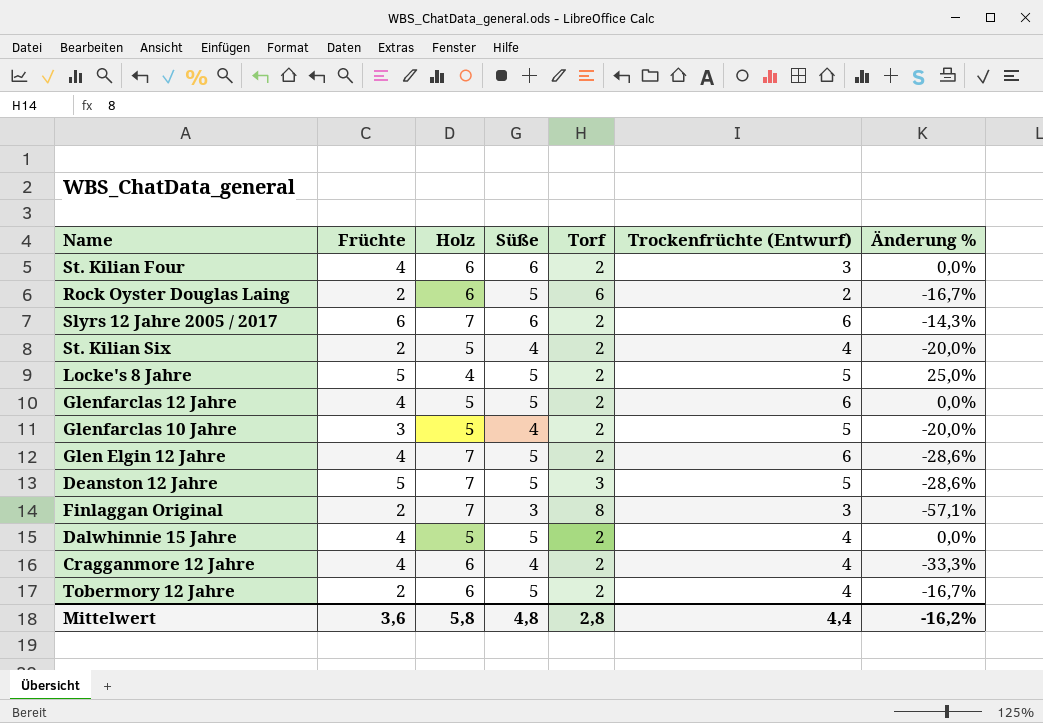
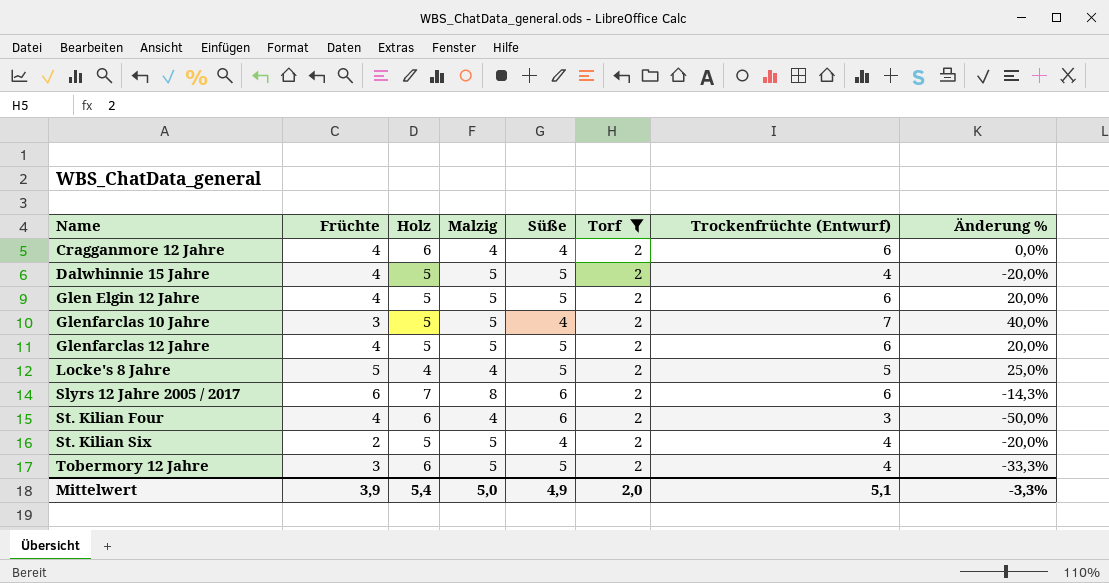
filter: none -> Torf = 2
row order: none -> Name ascending
column Malzig | position: none -> 4
column Änderung % | formula: ([Süße] - [Holz]) / [Holz] -> ([Trockenfrüchte (Entwurf)] - [Holz]) / [Holz]
Cragganmore 12 Jahre | Trockenfrüchte (Entwurf): 4 -> 6
Glen Elgin 12 Jahre | Holz: 7 -> 5
Glenfarclas 10 Jahre | Trockenfrüchte (Entwurf): 5 -> 7
Tobermory 12 Jahre | Früchte: 2 -> 3
Mittelwert | Früchte: 3,6 -> 3,9
Mittelwert | Holz: 5,8 -> 5,4
Mittelwert | Süße: 4,8 -> 4,9
Mittelwert | Torf: 2,8 -> 2,0
Mittelwert | Trockenfrüchte (Entwurf): 4,4 -> 5,1
Mittelwert | Änderung %: -16,2% -> -3,3%

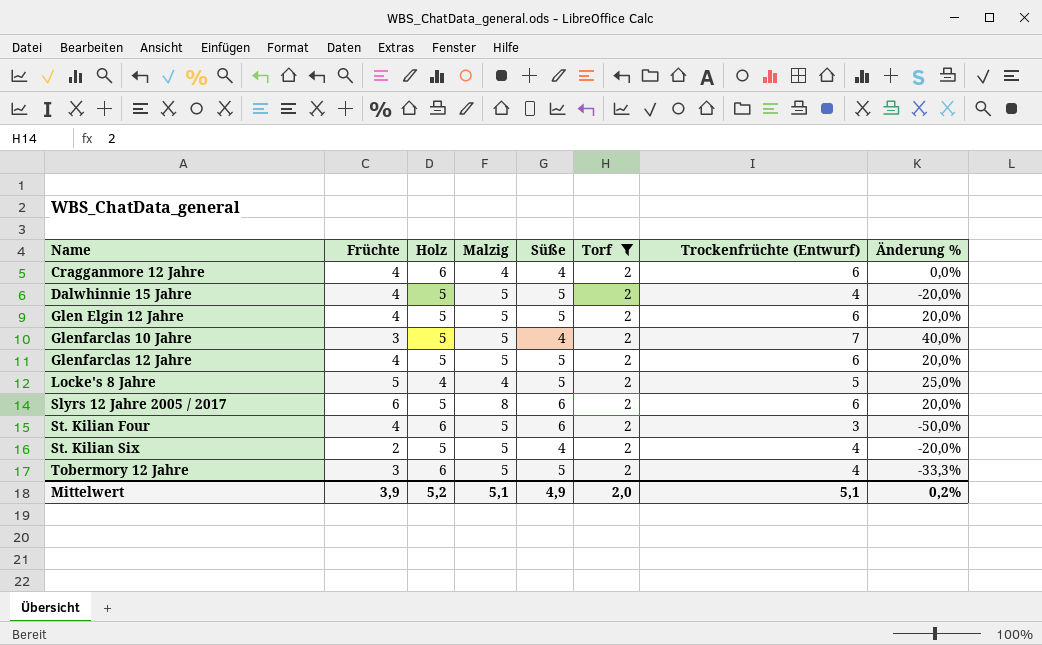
Slyrs 12 Jahre 2005 / 2017 | Holz: 7 -> 5
Slyrs 12 Jahre 2005 / 2017 | Änderung %: -14,3% -> 20,0%
St. Kilian Four | Malzig: 4 -> 5
Mittelwert | Holz: 5,4 -> 5,2
Mittelwert | Malzig: 5,0 -> 5,1
Mittelwert | Änderung %: -3,3% -> 0,2%

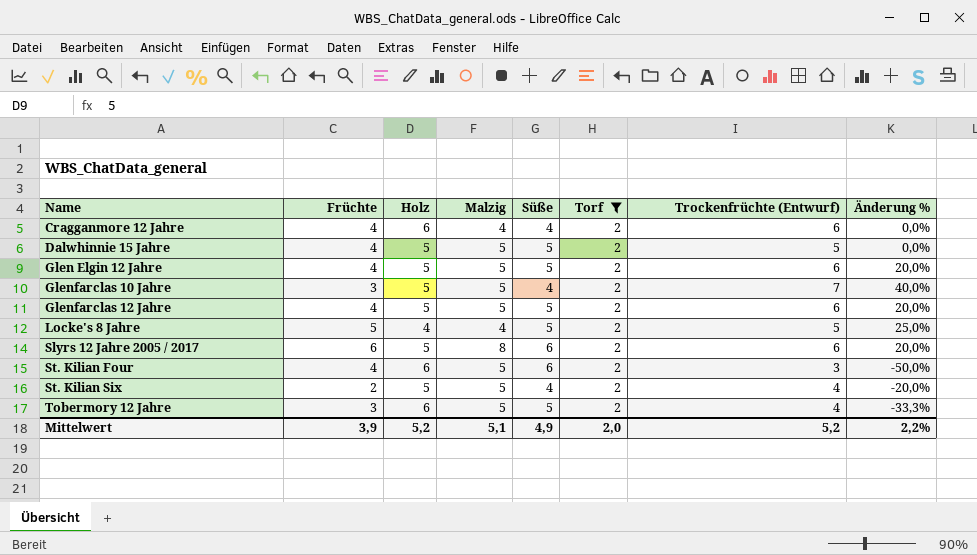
Dalwhinnie 15 Jahre | Trockenfrüchte (Entwurf): 4 -> 5
Dalwhinnie 15 Jahre | Änderung %: -20,0% -> 0,0%
Mittelwert | Trockenfrüchte (Entwurf): 5,1 -> 5,2
Mittelwert | Änderung %: 0,2% -> 2,2%

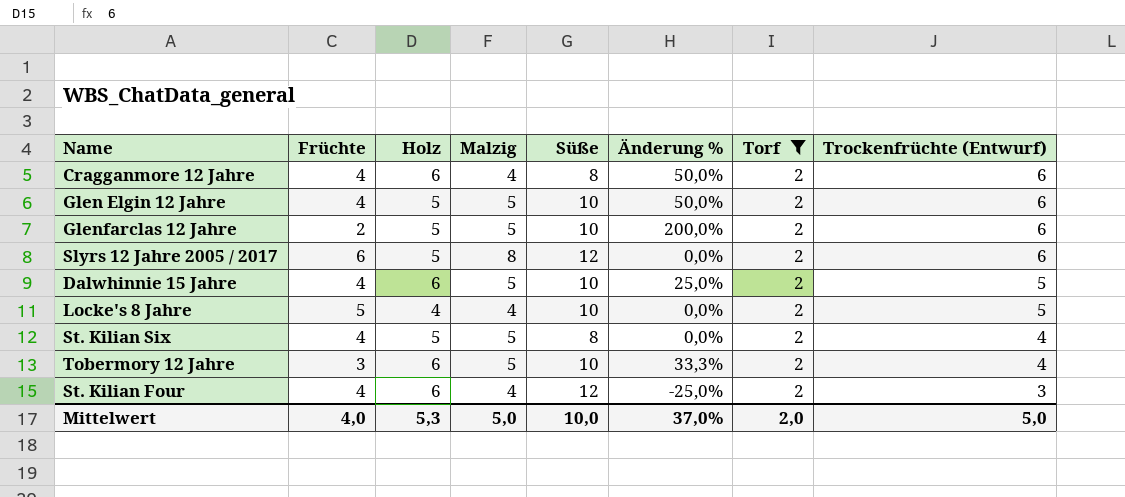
row order: Name ascending -> Trockenfrüchte (Entwurf) descending
column Änderung % | formula: ([Trockenfrüchte (Entwurf)] - [Holz]) / [Holz] -> ([Trockenfrüchte (Entwurf)] - [Früchte]) / [Früchte]
column Änderung % | position: 8 -> 6
row Glenfarclas 10 Jahre: 3 | 5 | 5 | 4 | 2 | 7 | 40,0% -> none
Cragganmore 12 Jahre | Süße: 4 -> 8
Glen Elgin 12 Jahre | Süße: 5 -> 10
Glenfarclas 12 Jahre | Früchte: 4 -> 2
Glenfarclas 12 Jahre | Süße: 5 -> 10
Slyrs 12 Jahre 2005 / 2017 | Süße: 6 -> 12
Dalwhinnie 15 Jahre | Holz: 5 -> 6
Dalwhinnie 15 Jahre | Süße: 5 -> 10
Locke's 8 Jahre | Süße: 5 -> 10
St. Kilian Six | Früchte: 2 -> 4
St. Kilian Six | Süße: 4 -> 8
Tobermory 12 Jahre | Süße: 5 -> 10
St. Kilian Four | Malzig: 5 -> 4
St. Kilian Four | Süße: 6 -> 12
Mittelwert | Früchte: 3,9 -> 4,0
Mittelwert | Holz: 5,2 -> 5,3
Mittelwert | Malzig: 5,1 -> 5,0
Mittelwert | Süße: 4,9 -> 10,0
Mittelwert | Änderung %: 2,2% -> 37,0%
Mittelwert | Trockenfrüchte (Entwurf): 5,2 -> 5,0

